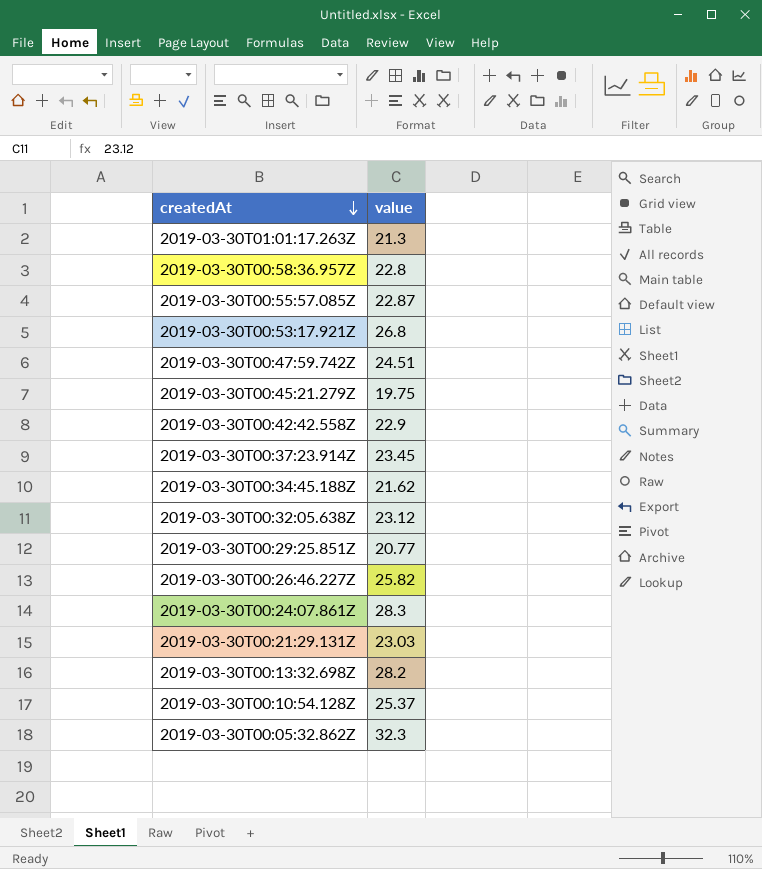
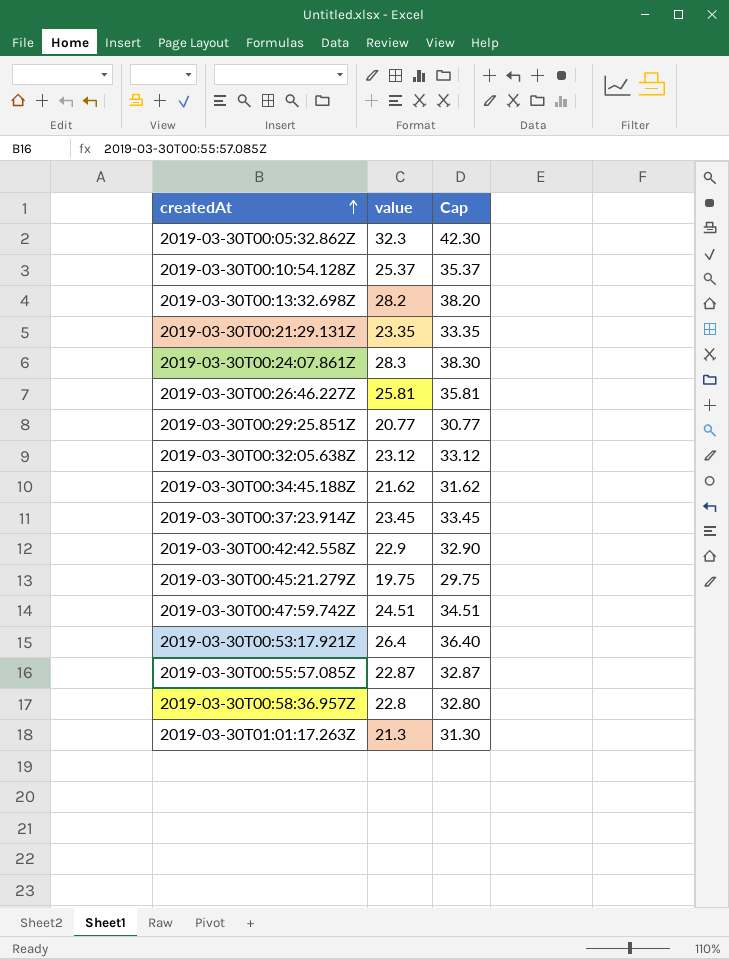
row order: createdAt descending -> createdAt ascending
column Cap | formula: none -> [value] + 10
2019-03-30T00:21:29.131Z | value: 23.03 -> 23.35
2019-03-30T00:26:46.227Z | value: 25.82 -> 25.81
2019-03-30T00:53:17.921Z | value: 26.8 -> 26.4

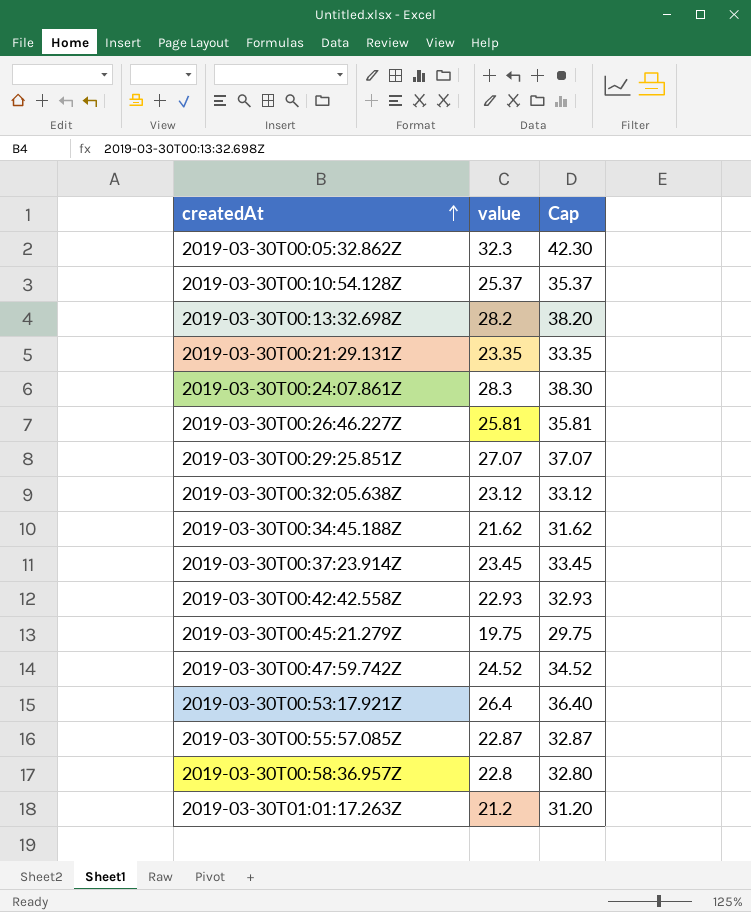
2019-03-30T00:29:25.851Z | value: 20.77 -> 27.07
2019-03-30T00:29:25.851Z | Cap: 30.77 -> 37.07
2019-03-30T00:42:42.558Z | value: 22.9 -> 22.93
2019-03-30T00:42:42.558Z | Cap: 32.90 -> 32.93
2019-03-30T00:47:59.742Z | value: 24.51 -> 24.52
2019-03-30T00:47:59.742Z | Cap: 34.51 -> 34.52
2019-03-30T01:01:17.263Z | value: 21.3 -> 21.2
2019-03-30T01:01:17.263Z | Cap: 31.30 -> 31.20

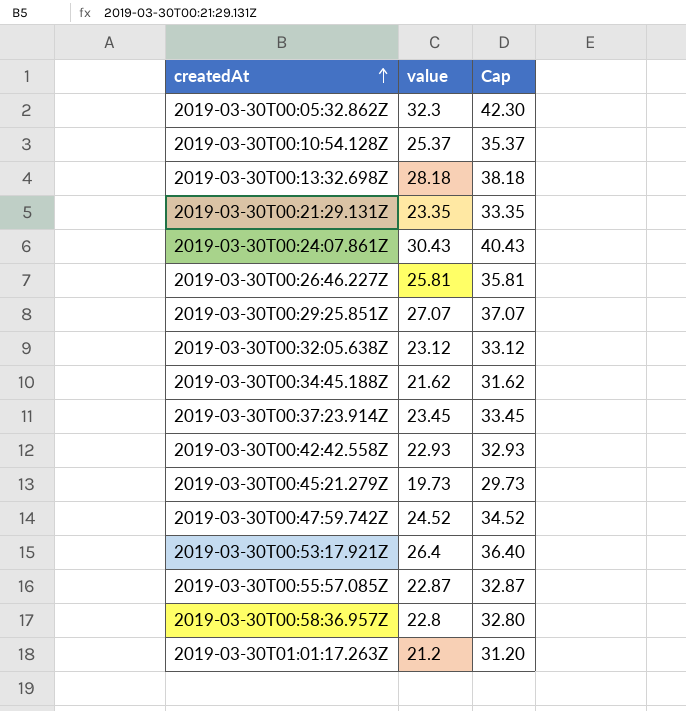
2019-03-30T00:13:32.698Z | value: 28.2 -> 28.18
2019-03-30T00:13:32.698Z | Cap: 38.20 -> 38.18
2019-03-30T00:24:07.861Z | value: 28.3 -> 30.43
2019-03-30T00:24:07.861Z | Cap: 38.30 -> 40.43
2019-03-30T00:45:21.279Z | value: 19.75 -> 19.73
2019-03-30T00:45:21.279Z | Cap: 29.75 -> 29.73

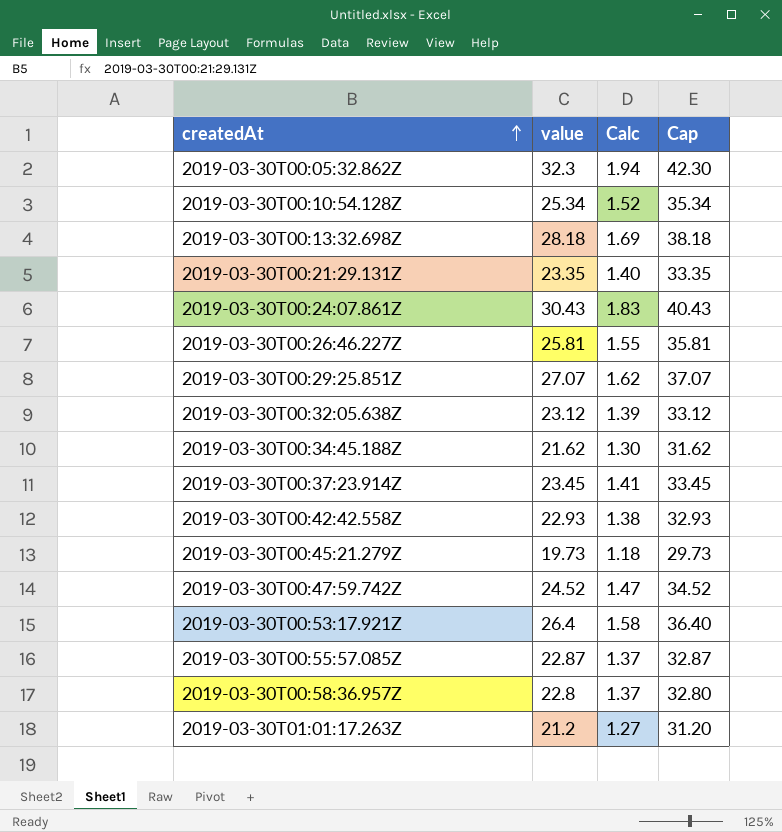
column Calc | formula: none -> [value] * 0.06
2019-03-30T00:10:54.128Z | value: 25.37 -> 25.34
2019-03-30T00:10:54.128Z | Cap: 35.37 -> 35.34

